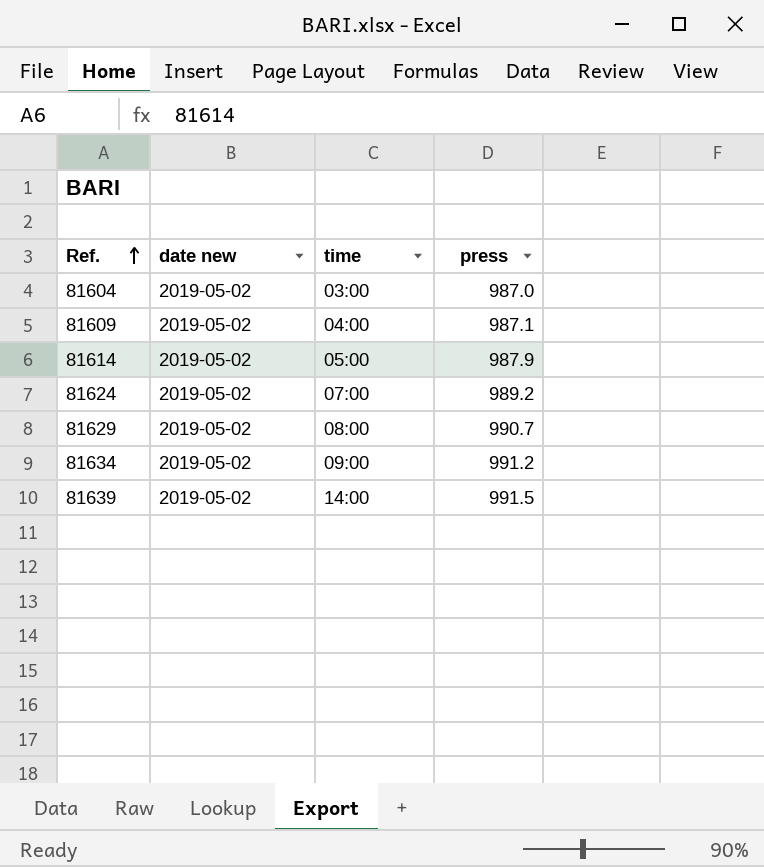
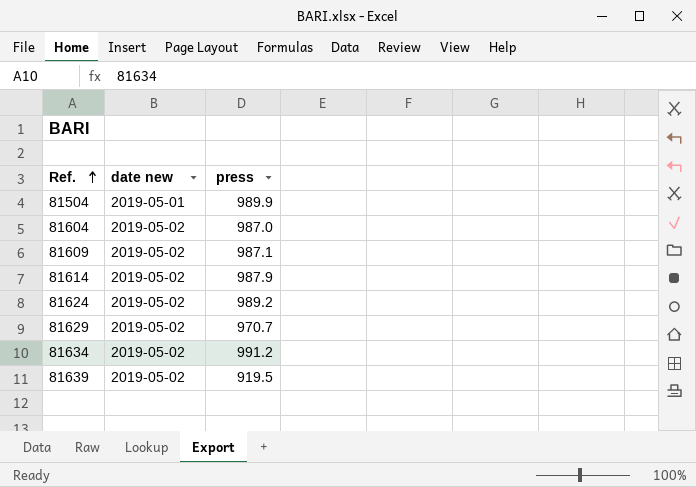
column time | position: 3 -> none
row 81504: none -> 2019-05-01 | 989.9
81629 | press: 990.7 -> 970.7
81639 | press: 991.5 -> 919.5

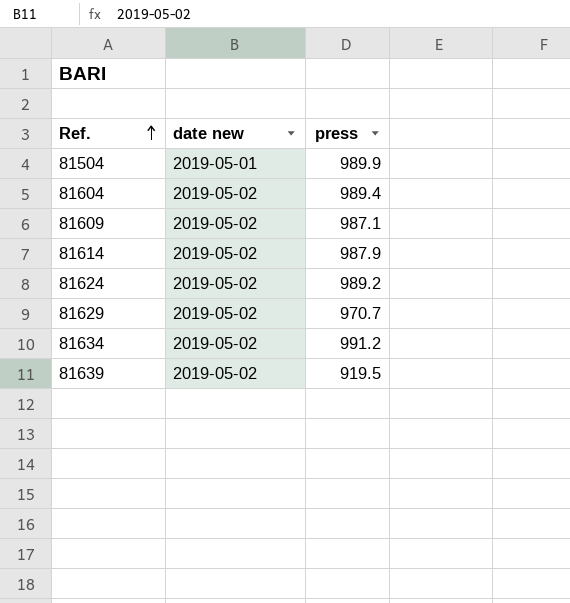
81604 | press: 987.0 -> 989.4

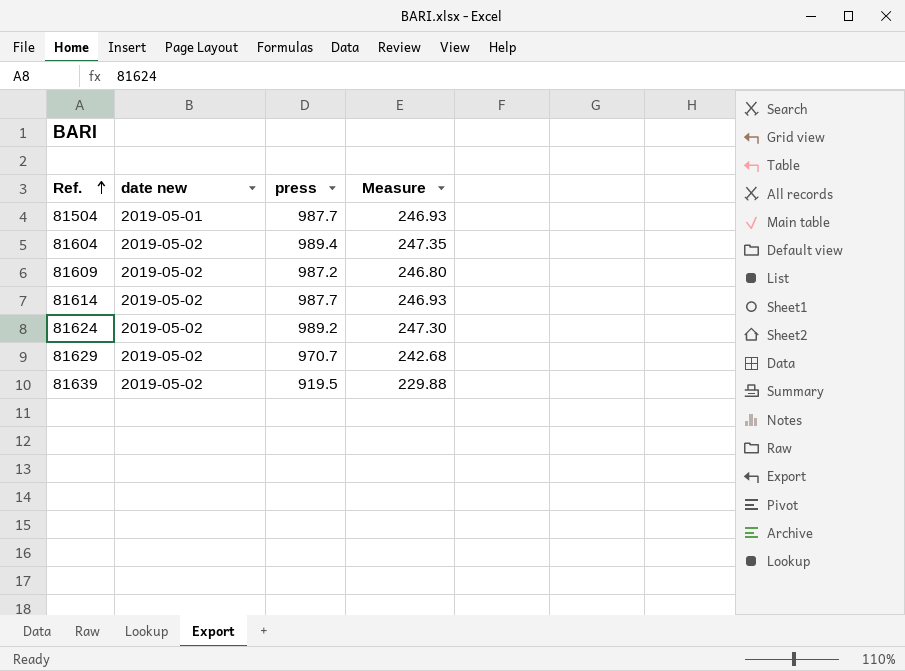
column Measure | formula: none -> [press] * 0.25
row 81634: 2019-05-02 | 991.2 -> none
81504 | press: 989.9 -> 987.7
81609 | press: 987.1 -> 987.2
81614 | press: 987.9 -> 987.7

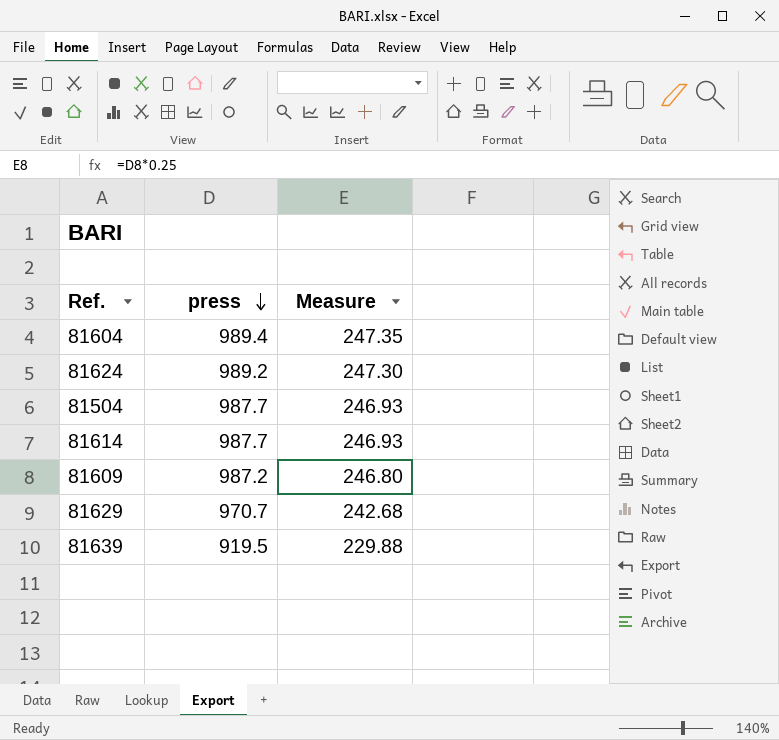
row order: Ref. ascending -> press descending
column date new | position: 2 -> none

